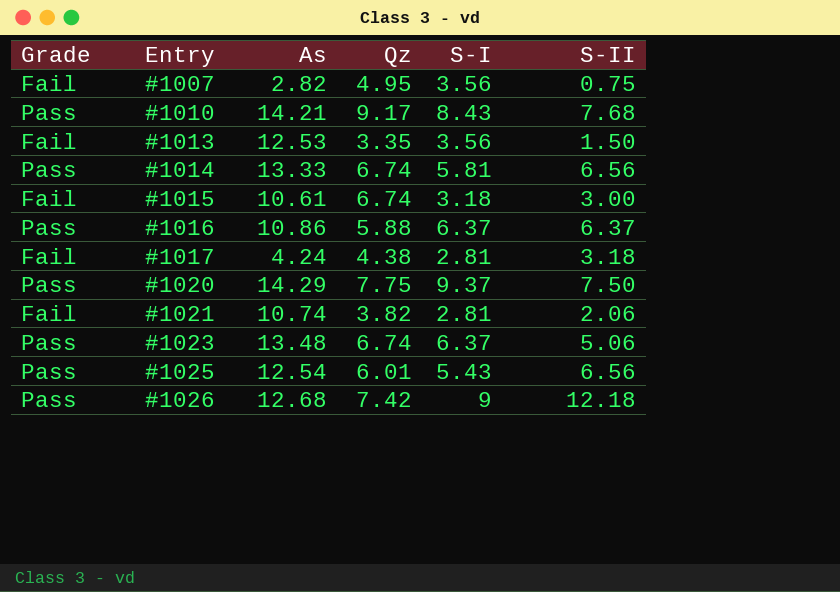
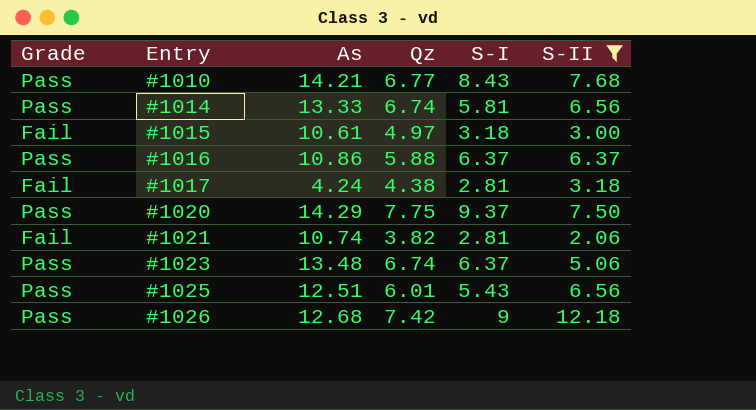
filter: none -> S-II >= 2.06
#1010 | Qz: 9.17 -> 6.77
#1015 | Qz: 6.74 -> 4.97
#1025 | As: 12.54 -> 12.51

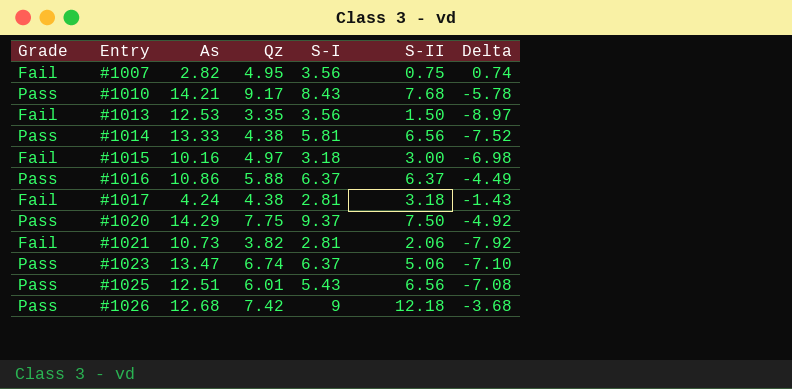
filter: S-II >= 2.06 -> none
column Delta | formula: none -> [S-I] - [As]
#1010 | Qz: 6.77 -> 9.17
#1014 | Qz: 6.74 -> 4.38
#1015 | As: 10.61 -> 10.16
#1021 | As: 10.74 -> 10.73
#1023 | As: 13.48 -> 13.47

